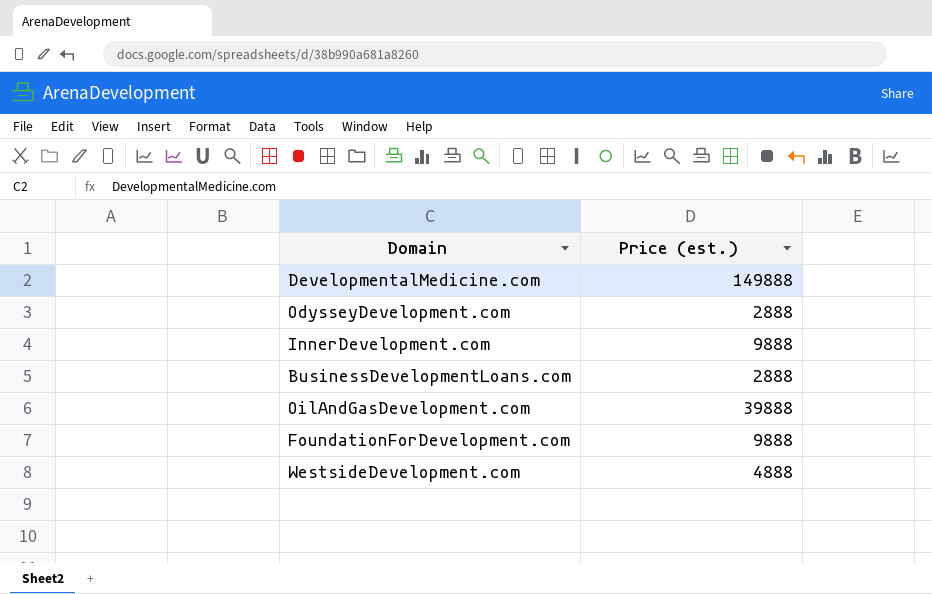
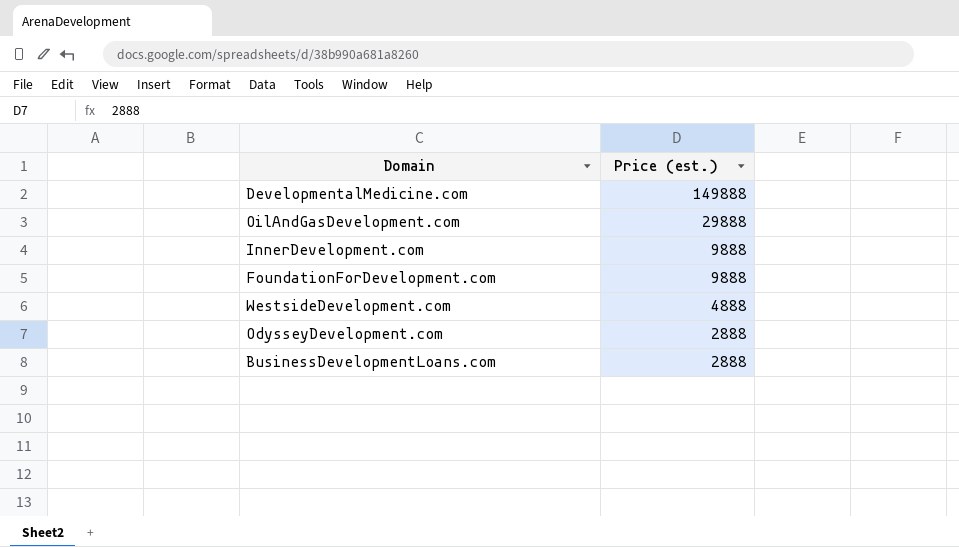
row order: none -> Price (est.) descending
OilAndGasDevelopment.com | Price (est.): 39888 -> 29888

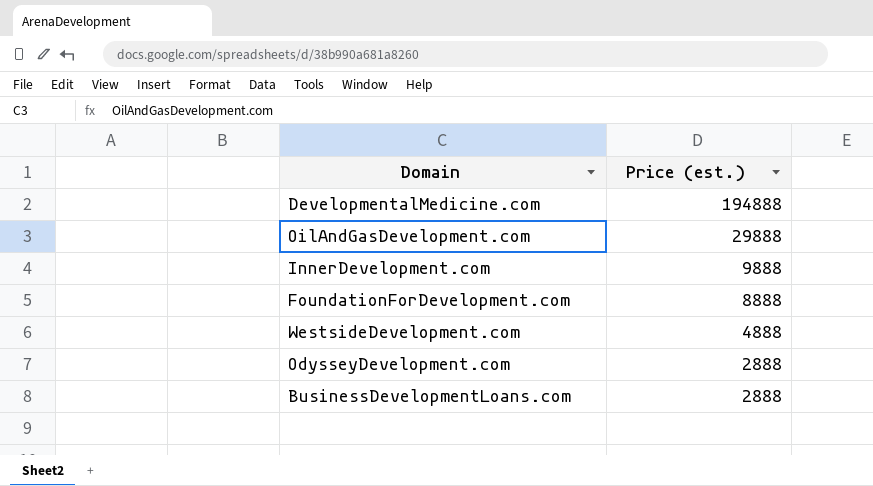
DevelopmentalMedicine.com | Price (est.): 149888 -> 194888
FoundationForDevelopment.com | Price (est.): 9888 -> 8888

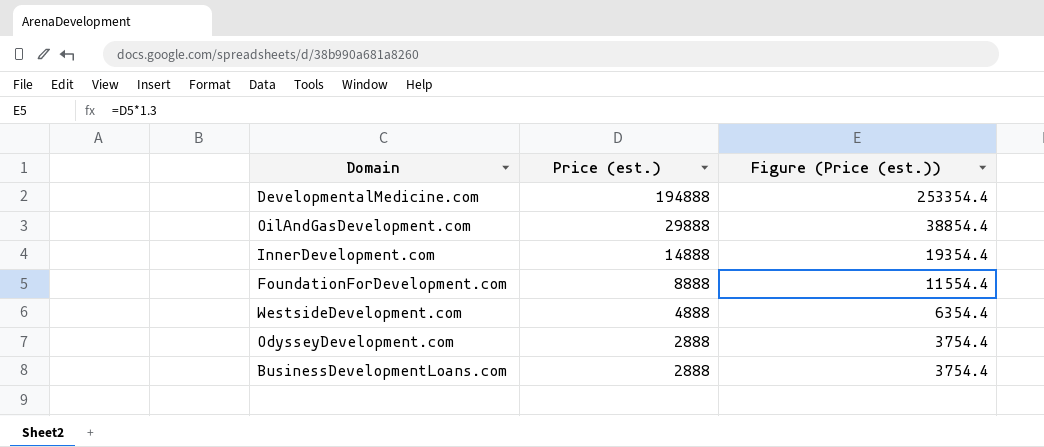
column Figure (Price (est.)) | formula: none -> [Price (est.)] * 1.3
InnerDevelopment.com | Price (est.): 9888 -> 14888

